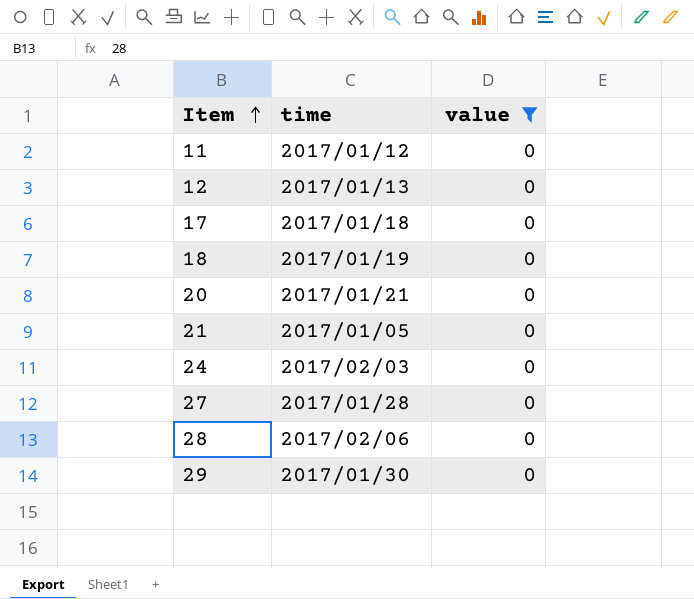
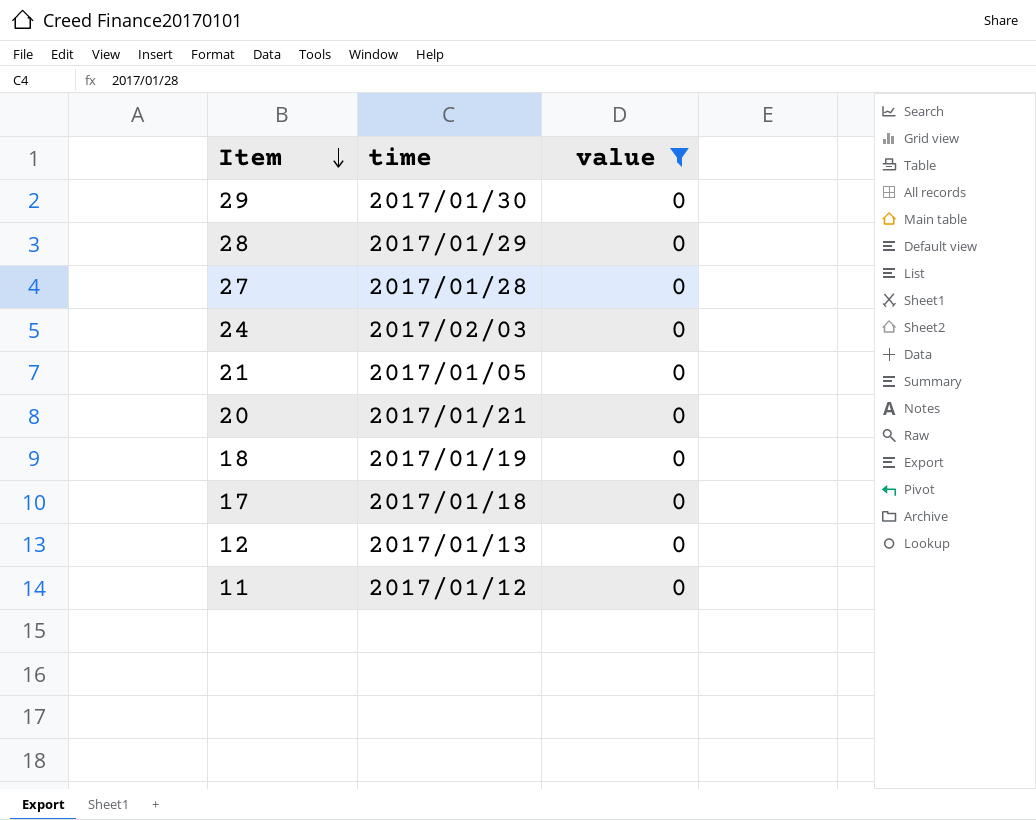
row order: Item ascending -> Item descending
28 | time: 2017/02/06 -> 2017/01/29

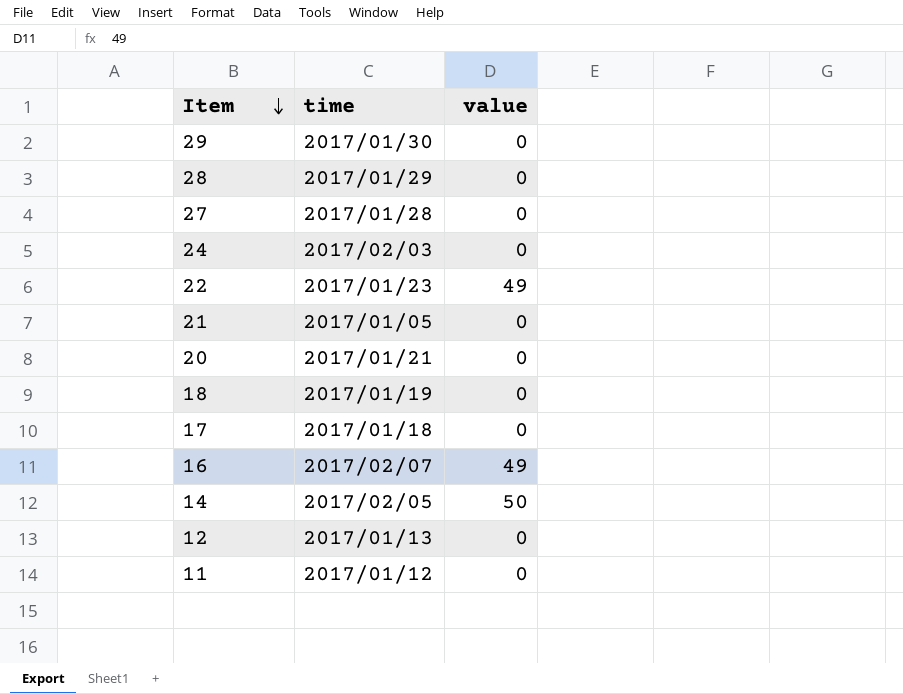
filter: value = 0 -> none

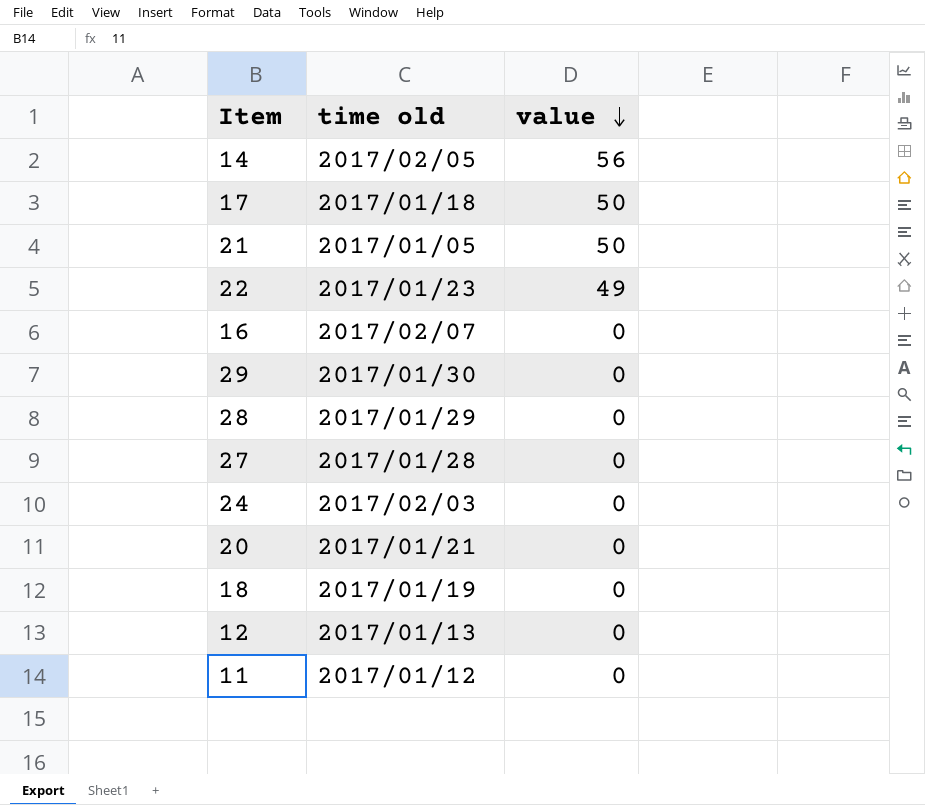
row order: Item descending -> value descending
column name: time -> time old
14 | value: 50 -> 56
17 | value: 0 -> 50
21 | value: 0 -> 50
16 | value: 49 -> 0

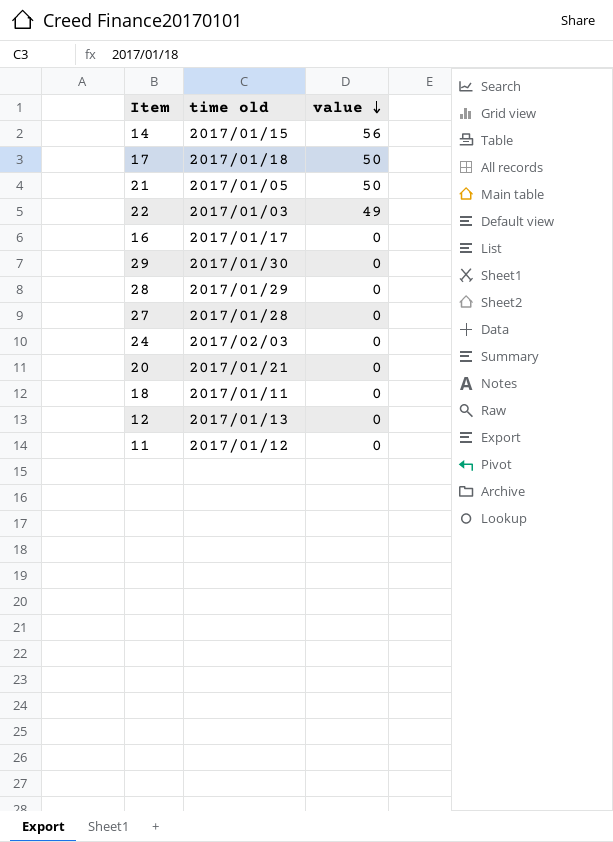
14 | time old: 2017/02/05 -> 2017/01/15
22 | time old: 2017/01/23 -> 2017/01/03
16 | time old: 2017/02/07 -> 2017/01/17
18 | time old: 2017/01/19 -> 2017/01/11

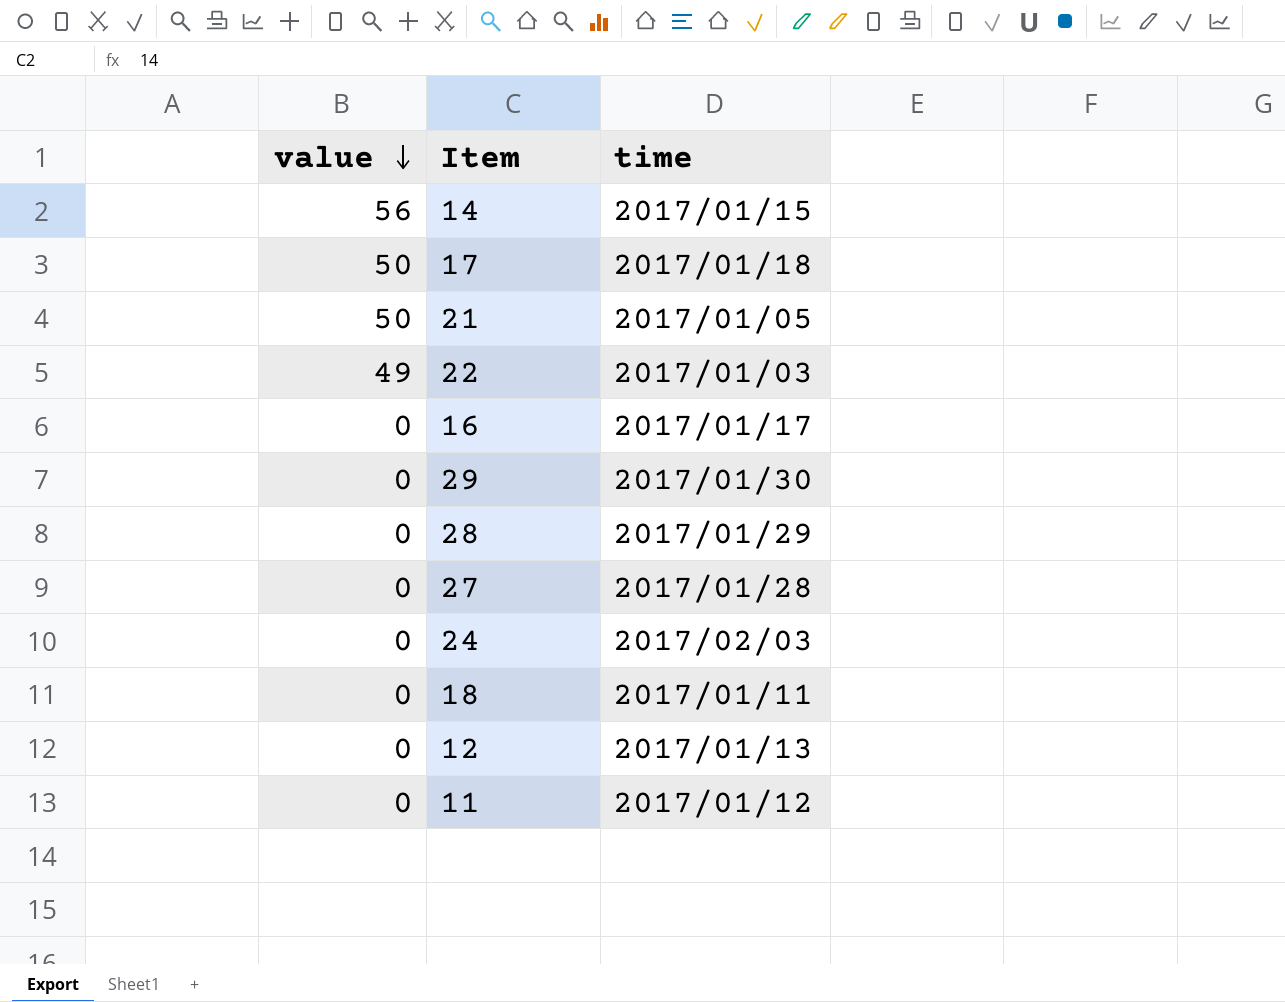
column value | position: 3 -> 1
column name: time old -> time
row 20: 2017/01/21 | 0 -> none

